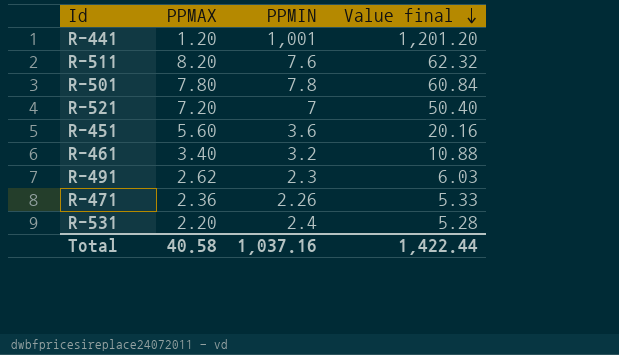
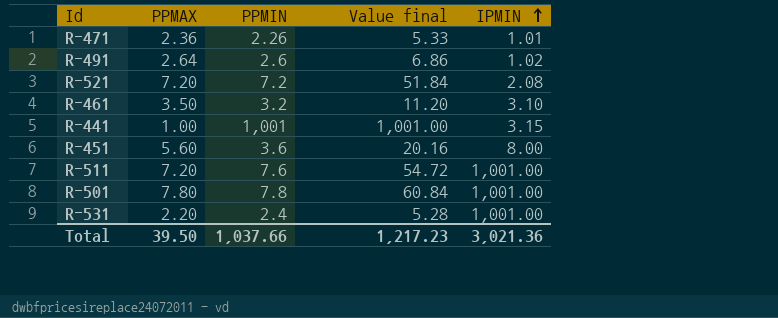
row order: Value final descending -> IPMIN ascending
column IPMIN | position: none -> 5
R-491 | PPMAX: 2.62 -> 2.64
R-491 | PPMIN: 2.3 -> 2.6
R-491 | Value final: 6.03 -> 6.86
R-521 | PPMIN: 7 -> 7.2
R-521 | Value final: 50.40 -> 51.84
R-461 | PPMAX: 3.40 -> 3.50
R-461 | Value final: 10.88 -> 11.20
R-441 | PPMAX: 1.20 -> 1.00
R-441 | Value final: 1,201.20 -> 1,001.00
R-511 | PPMAX: 8.20 -> 7.20
R-511 | Value final: 62.32 -> 54.72
Total | PPMAX: 40.58 -> 39.50
Total | PPMIN: 1,037.16 -> 1,037.66
Total | Value final: 1,422.44 -> 1,217.23

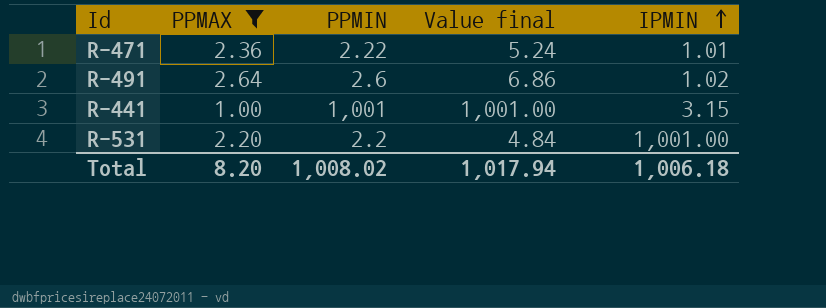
filter: none -> PPMAX <= 2.64
R-471 | PPMIN: 2.26 -> 2.22
R-471 | Value final: 5.33 -> 5.24
R-531 | PPMIN: 2.4 -> 2.2
R-531 | Value final: 5.28 -> 4.84
Total | PPMAX: 39.50 -> 8.20
Total | PPMIN: 1,037.66 -> 1,008.02
Total | Value final: 1,217.23 -> 1,017.94
Total | IPMIN: 3,021.36 -> 1,006.18

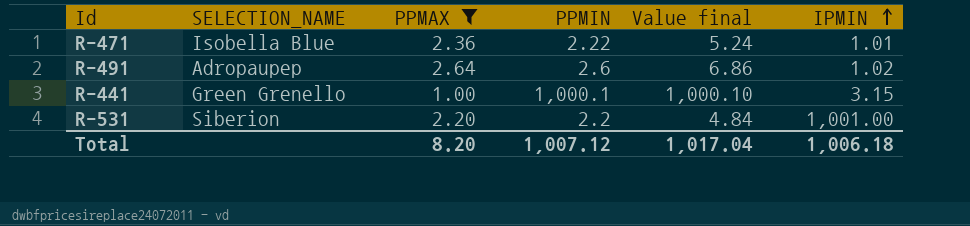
column SELECTION_NAME | position: none -> 2
R-441 | PPMIN: 1,001 -> 1,000.1
R-441 | Value final: 1,001.00 -> 1,000.10
Total | PPMIN: 1,008.02 -> 1,007.12
Total | Value final: 1,017.94 -> 1,017.04

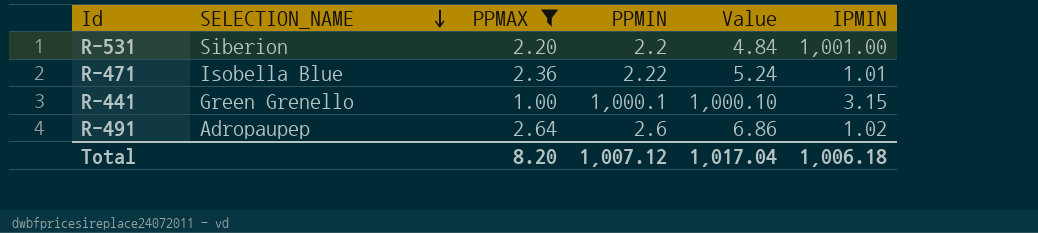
row order: IPMIN ascending -> SELECTION_NAME descending
column name: Value final -> Value

